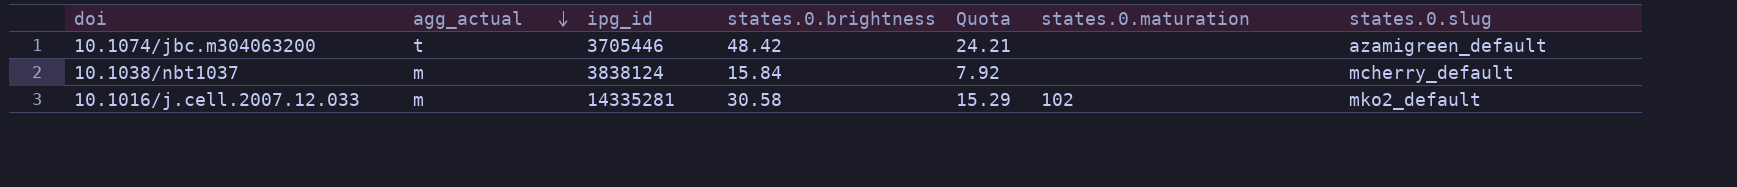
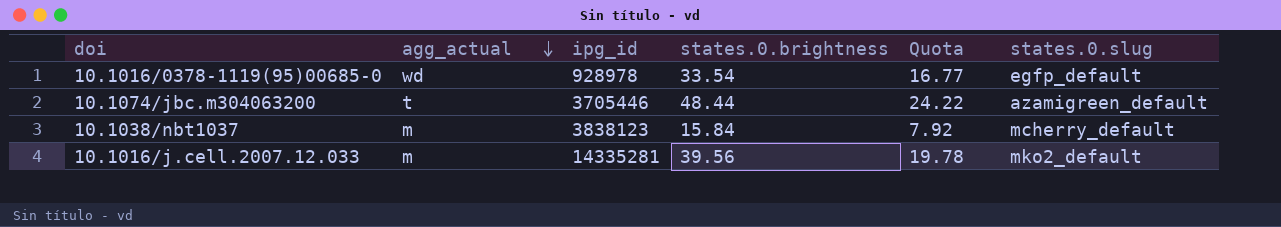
column states.0.maturation | position: 6 -> none
row 10.1016/0378-1119(95)00685-0: none -> wd | 928978 | 33.54 | 16.77 | egfp_default
10.1074/jbc.m304063200 | states.0.brightness: 48.42 -> 48.44
10.1074/jbc.m304063200 | Quota: 24.21 -> 24.22
10.1038/nbt1037 | ipg_id: 3838124 -> 3838123
10.1016/j.cell.2007.12.033 | states.0.brightness: 30.58 -> 39.56
10.1016/j.cell.2007.12.033 | Quota: 15.29 -> 19.78

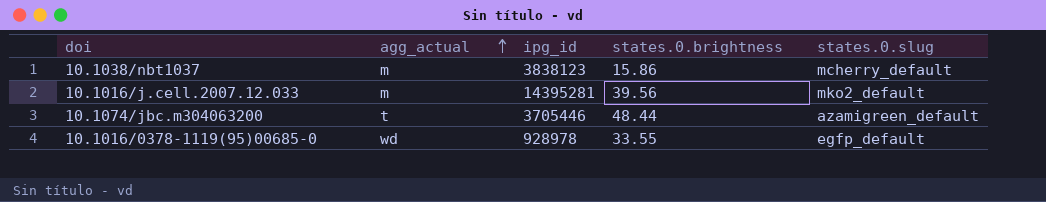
row order: agg_actual descending -> agg_actual ascending
column Quota | formula: [states.0.brightness] * 0.5 -> none
10.1038/nbt1037 | states.0.brightness: 15.84 -> 15.86
10.1016/j.cell.2007.12.033 | ipg_id: 14335281 -> 14395281
10.1016/0378-1119(95)00685-0 | states.0.brightness: 33.54 -> 33.55

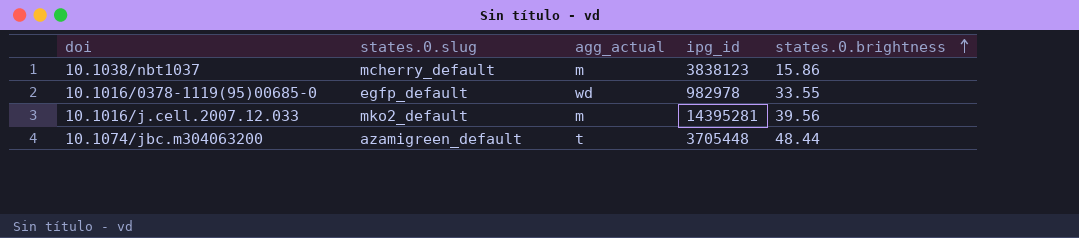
row order: agg_actual ascending -> states.0.brightness ascending
column states.0.slug | position: 5 -> 2
10.1016/0378-1119(95)00685-0 | ipg_id: 928978 -> 982978
10.1074/jbc.m304063200 | ipg_id: 3705446 -> 3705448

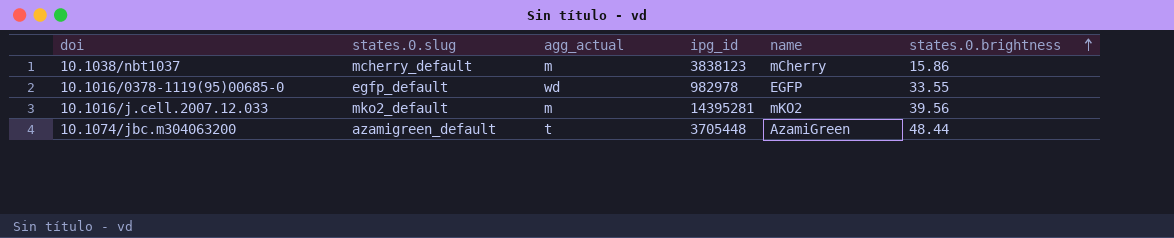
column name | position: none -> 5

